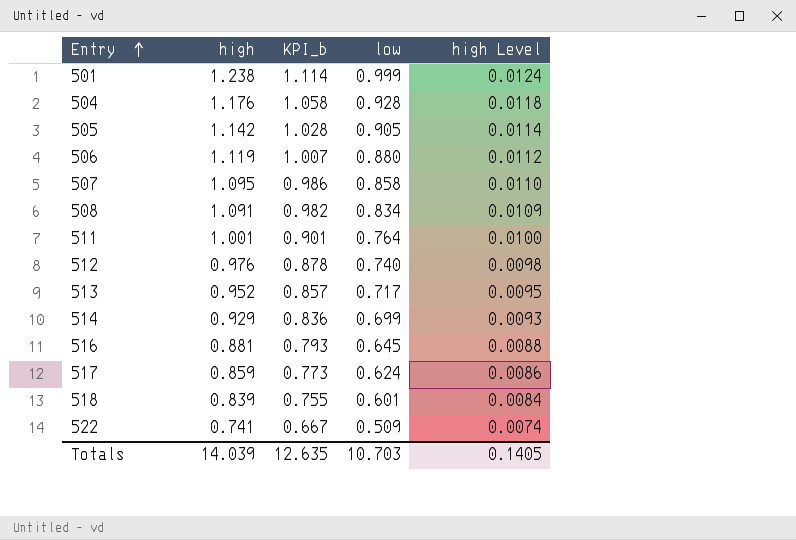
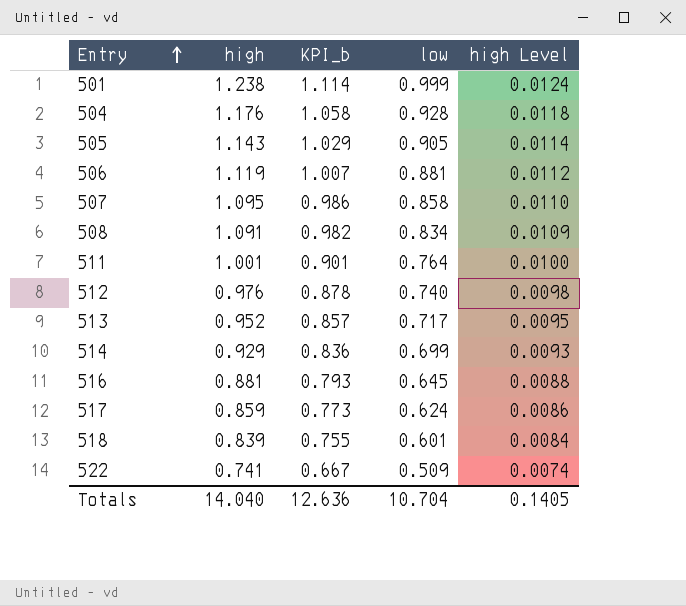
505 | high: 1.142 -> 1.143
505 | KPI_b: 1.028 -> 1.029
506 | low: 0.880 -> 0.881
Totals | high: 14.039 -> 14.040
Totals | KPI_b: 12.635 -> 12.636
Totals | low: 10.703 -> 10.704

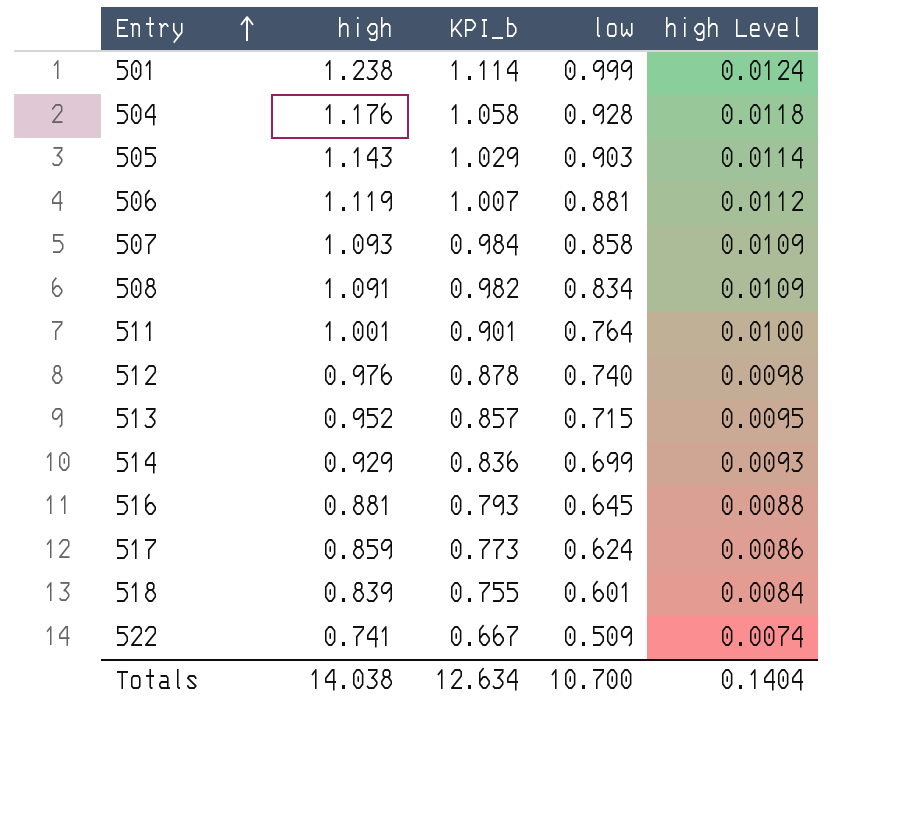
505 | low: 0.905 -> 0.903
507 | high: 1.095 -> 1.093
507 | KPI_b: 0.986 -> 0.984
507 | high Level: 0.0110 -> 0.0109
513 | low: 0.717 -> 0.715
Totals | high: 14.040 -> 14.038
Totals | KPI_b: 12.636 -> 12.634
Totals | low: 10.704 -> 10.700
Totals | high Level: 0.1405 -> 0.1404

